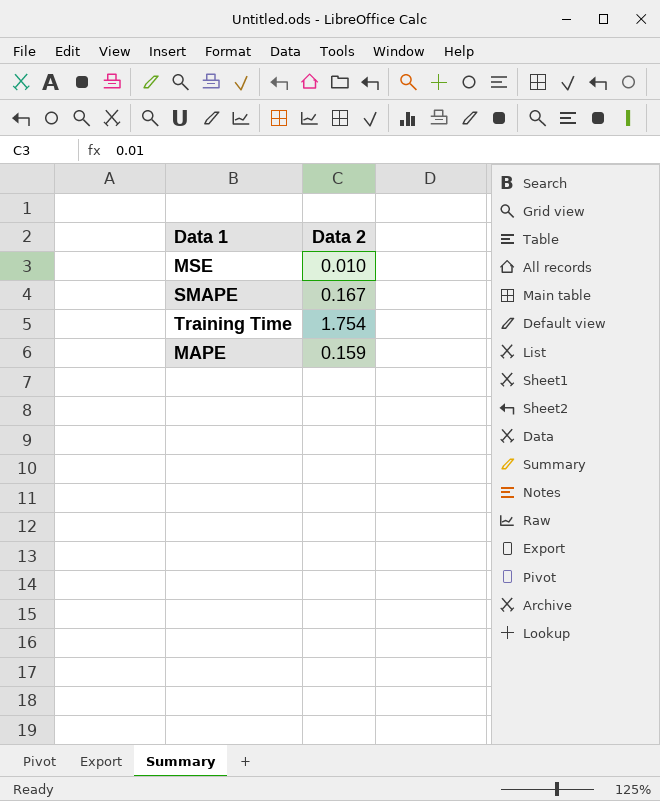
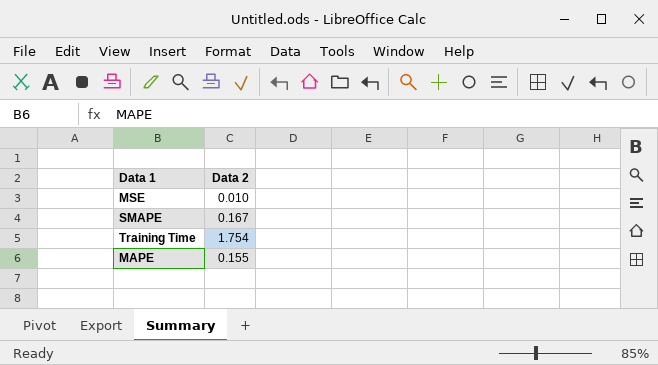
MAPE | Data 2: 0.159 -> 0.155

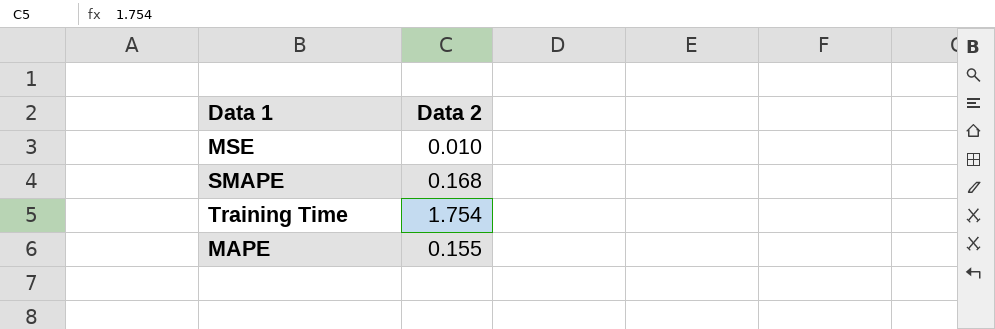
SMAPE | Data 2: 0.167 -> 0.168

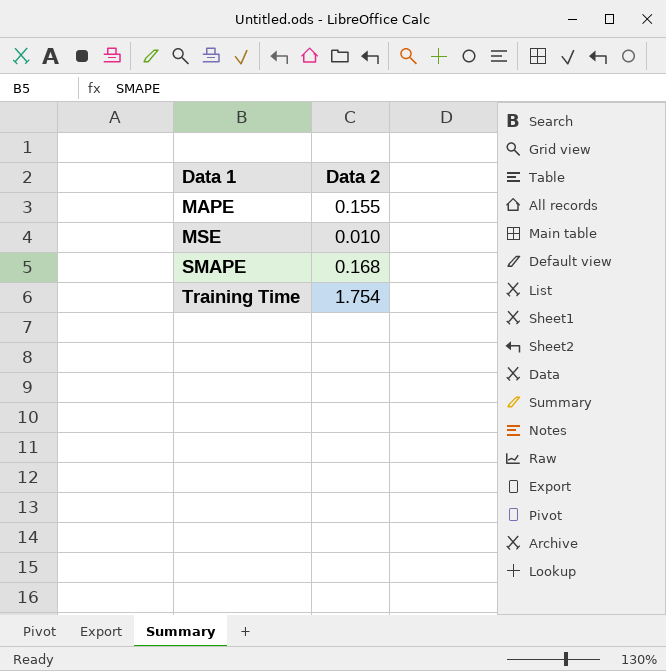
row order: none -> Data 1 ascending

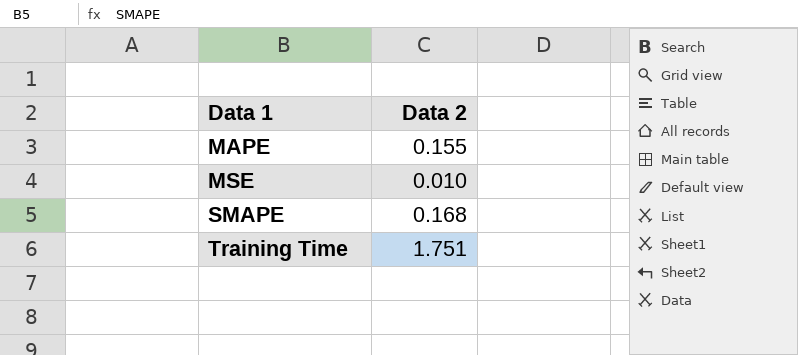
Training Time | Data 2: 1.754 -> 1.751

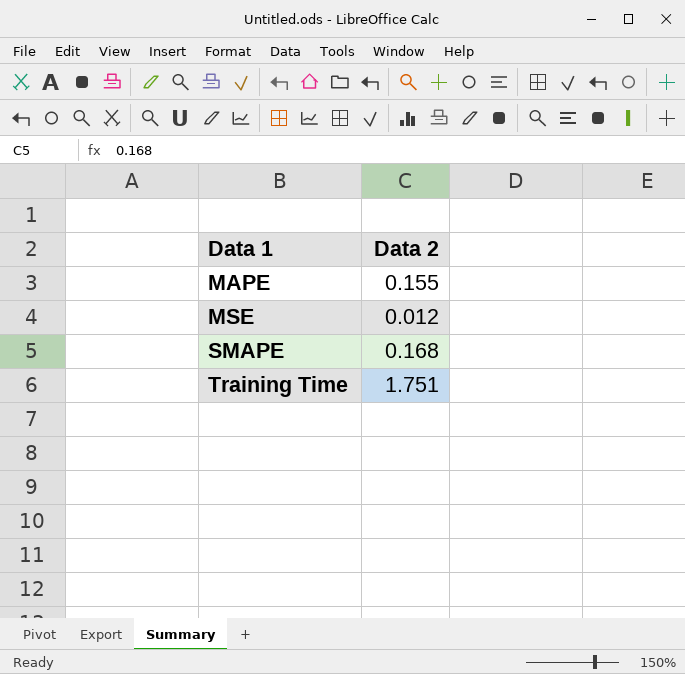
MSE | Data 2: 0.010 -> 0.012

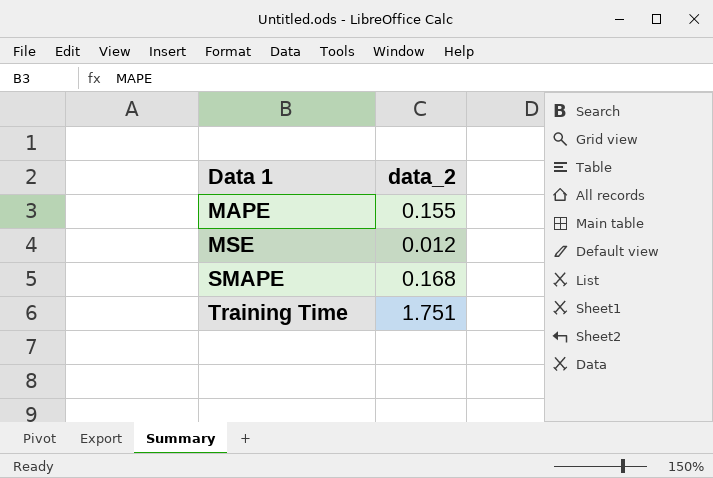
column name: Data 2 -> data_2

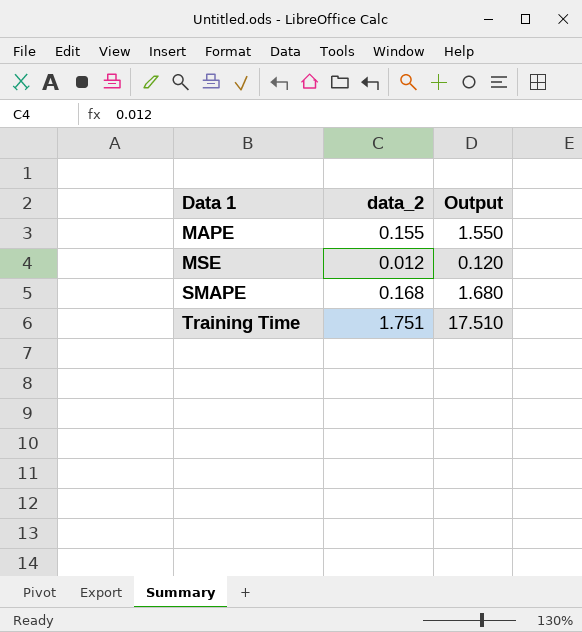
column Output | formula: none -> [data_2] * 10

